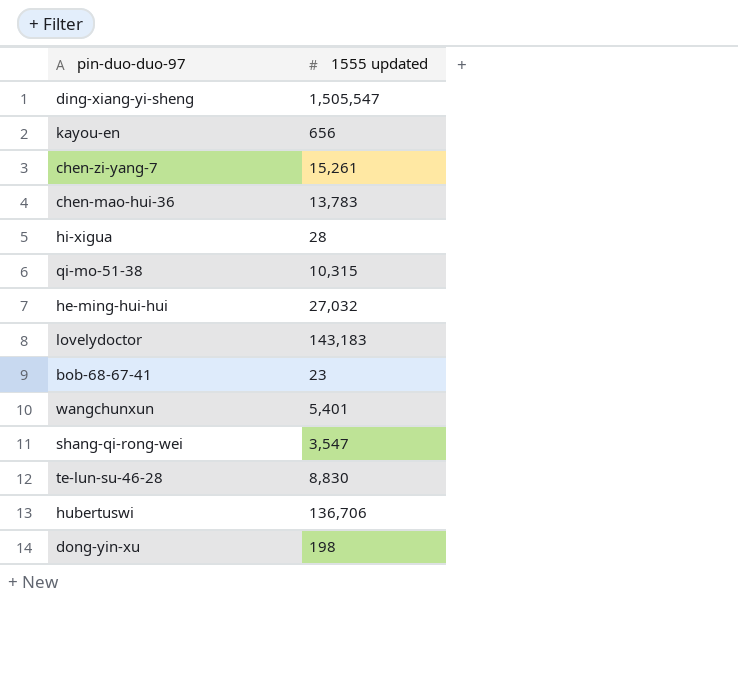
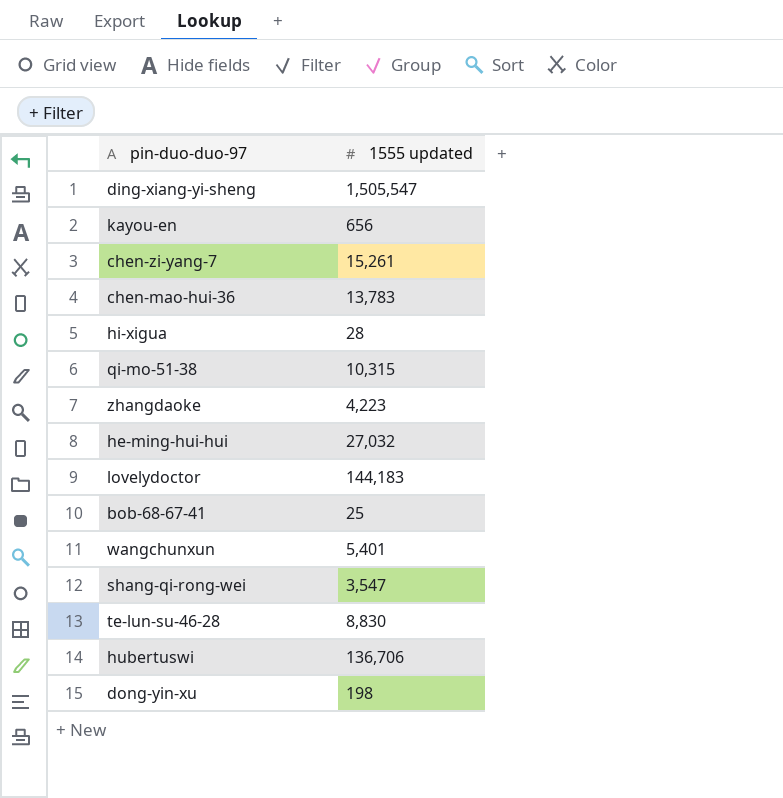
row zhangdaoke: none -> 4,223
lovelydoctor | 1555 updated: 143,183 -> 144,183
bob-68-67-41 | 1555 updated: 23 -> 25

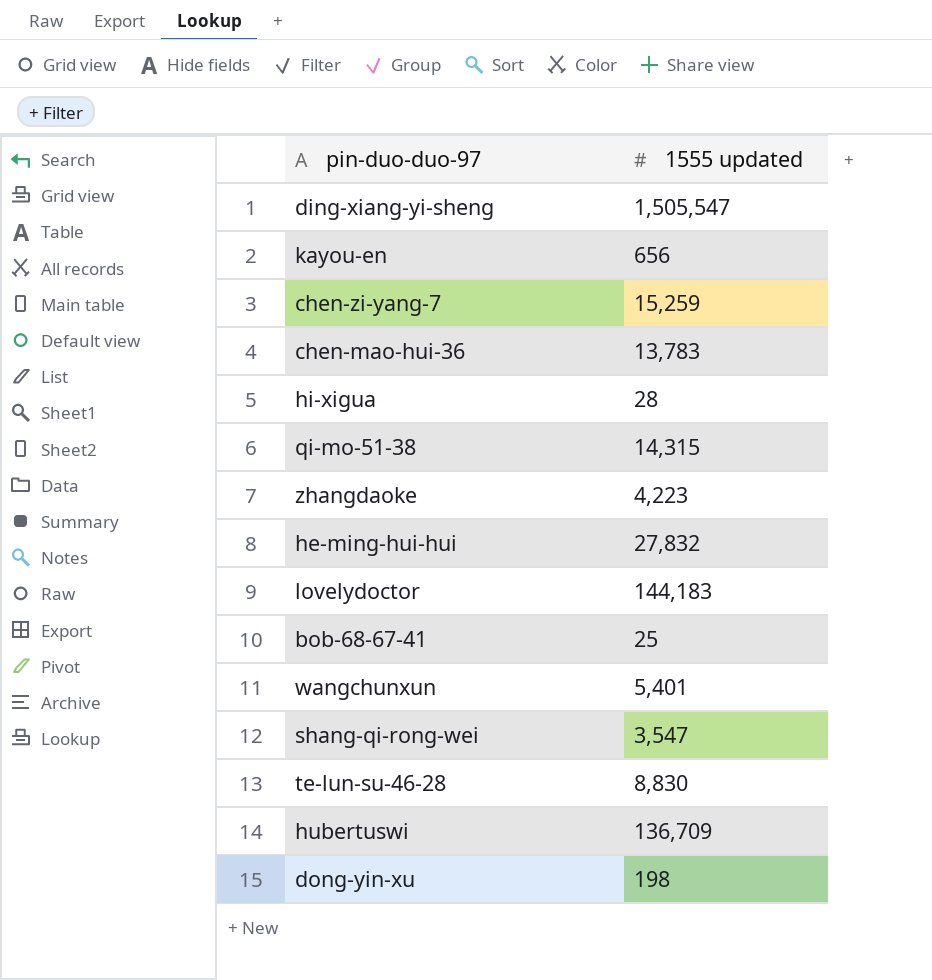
chen-zi-yang-7 | 1555 updated: 15,261 -> 15,259
qi-mo-51-38 | 1555 updated: 10,315 -> 14,315
he-ming-hui-hui | 1555 updated: 27,032 -> 27,832
hubertuswi | 1555 updated: 136,706 -> 136,709

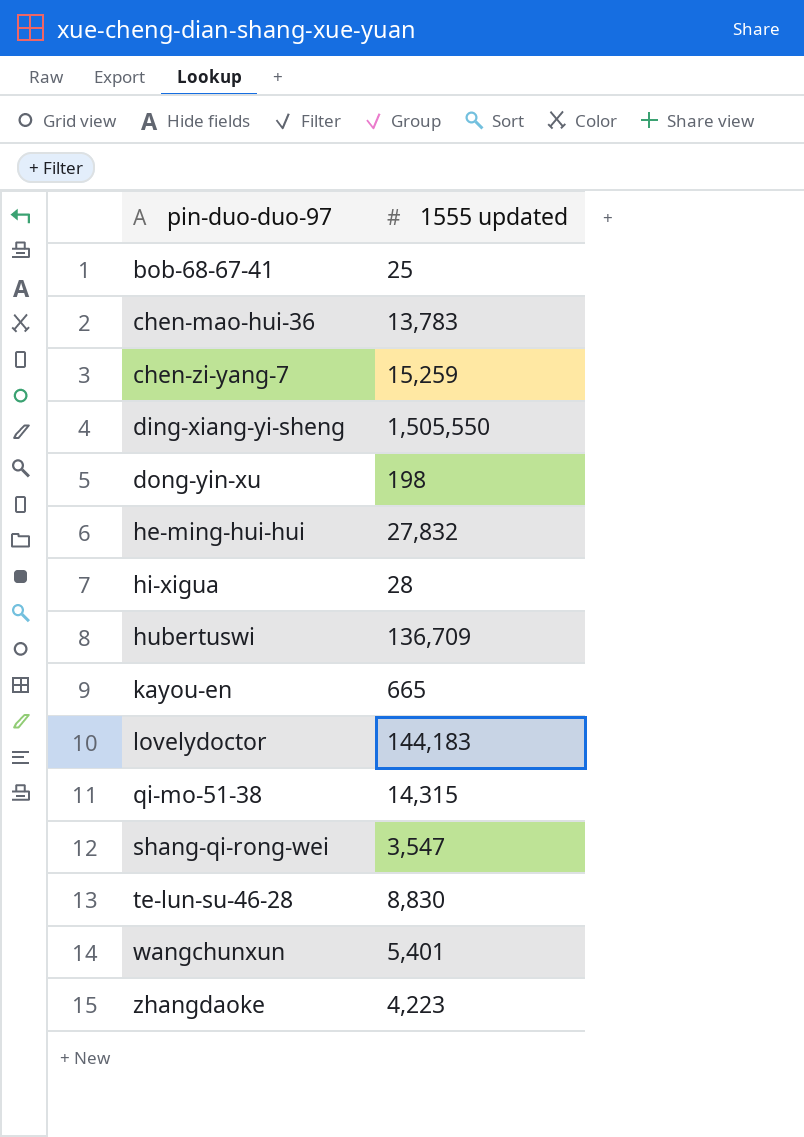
row order: none -> pin-duo-duo-97 ascending
ding-xiang-yi-sheng | 1555 updated: 1,505,547 -> 1,505,550
kayou-en | 1555 updated: 656 -> 665

